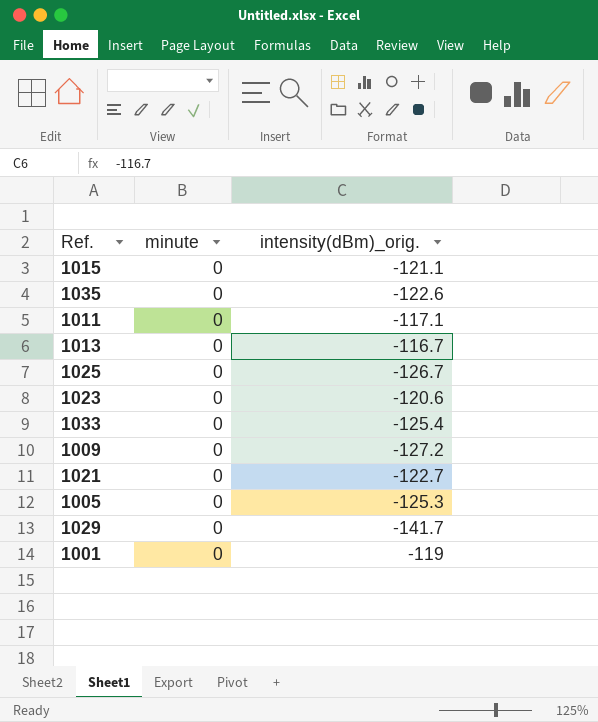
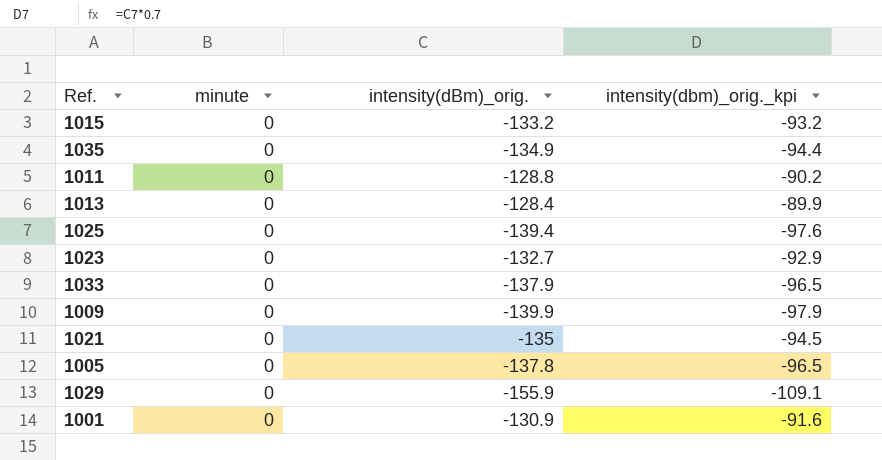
column intensity(dbm)_orig._kpi | formula: none -> [intensity(dBm)_orig.] * 0.7
1015 | intensity(dBm)_orig.: -121.1 -> -133.2
1035 | intensity(dBm)_orig.: -122.6 -> -134.9
1011 | intensity(dBm)_orig.: -117.1 -> -128.8
1013 | intensity(dBm)_orig.: -116.7 -> -128.4
1025 | intensity(dBm)_orig.: -126.7 -> -139.4
1023 | intensity(dBm)_orig.: -120.6 -> -132.7
1033 | intensity(dBm)_orig.: -125.4 -> -137.9
1009 | intensity(dBm)_orig.: -127.2 -> -139.9
1021 | intensity(dBm)_orig.: -122.7 -> -135
1005 | intensity(dBm)_orig.: -125.3 -> -137.8
1029 | intensity(dBm)_orig.: -141.7 -> -155.9
1001 | intensity(dBm)_orig.: -119 -> -130.9

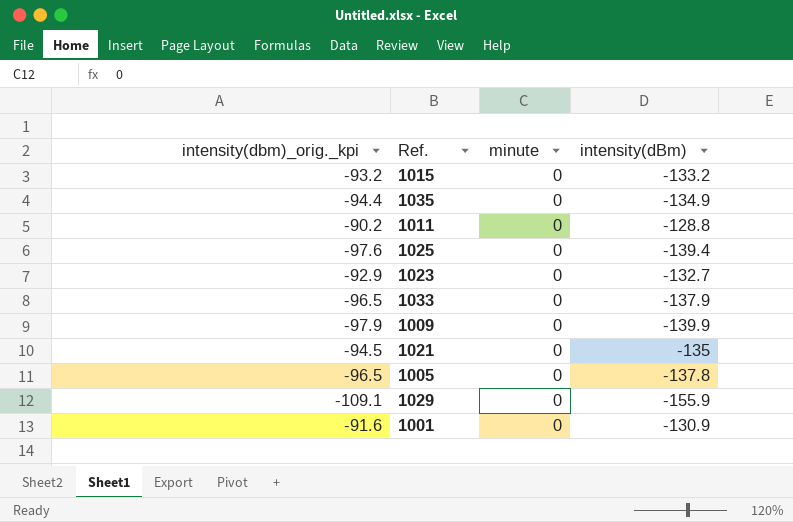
column intensity(dbm)_orig._kpi | position: 4 -> 1
column name: intensity(dBm)_orig. -> intensity(dBm)
row 1013: 0 | -128.4 | -89.9 -> none

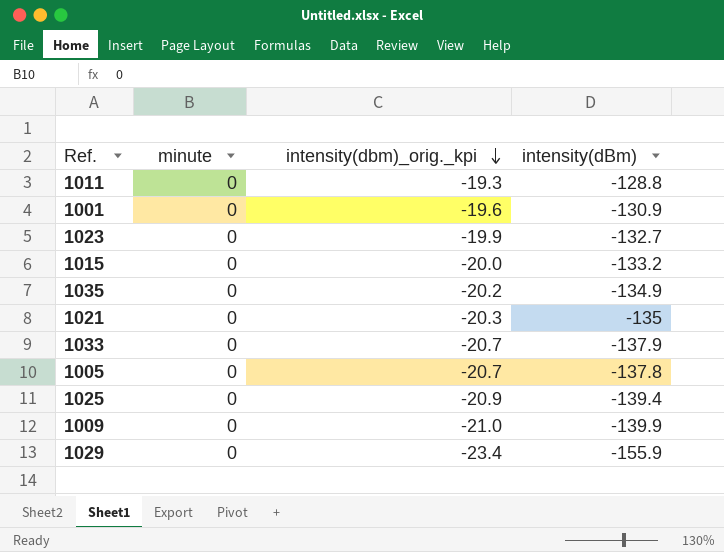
row order: none -> intensity(dbm)_orig._kpi descending
column intensity(dbm)_orig._kpi | formula: [intensity(dBm)] * 0.7 -> [intensity(dBm)] * 0.15
column intensity(dbm)_orig._kpi | position: 1 -> 3

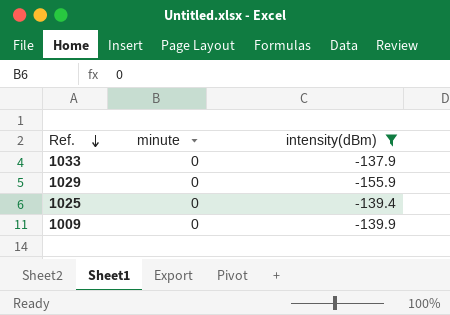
filter: none -> intensity(dBm) <= -137.9
row order: intensity(dbm)_orig._kpi descending -> Ref. descending
column intensity(dbm)_orig._kpi | formula: [intensity(dBm)] * 0.15 -> none

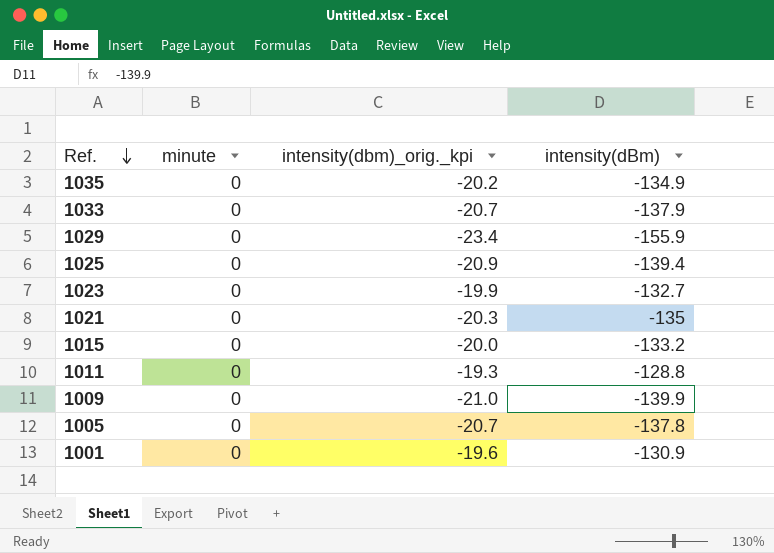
filter: intensity(dBm) <= -137.9 -> none
column intensity(dbm)_orig._kpi | formula: none -> [intensity(dBm)] * 0.15

